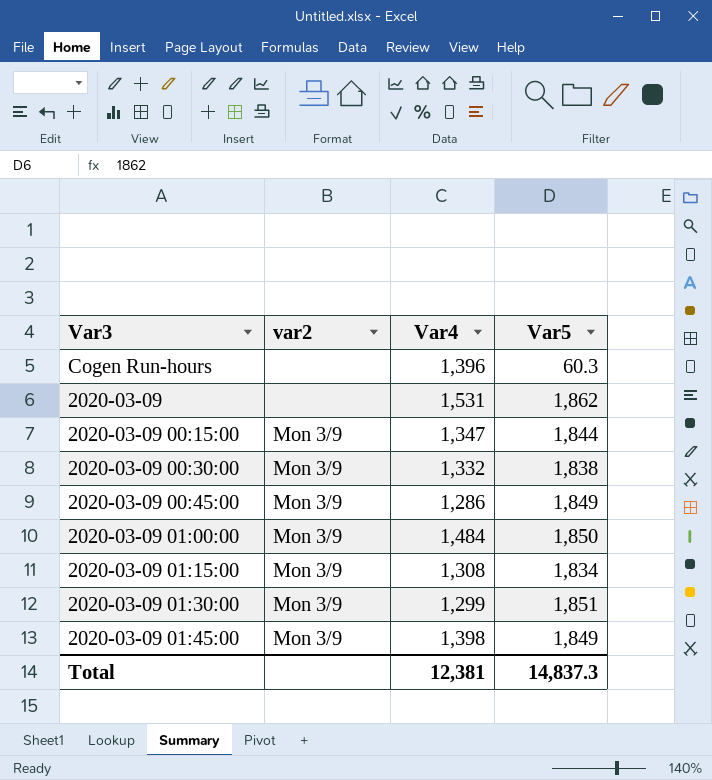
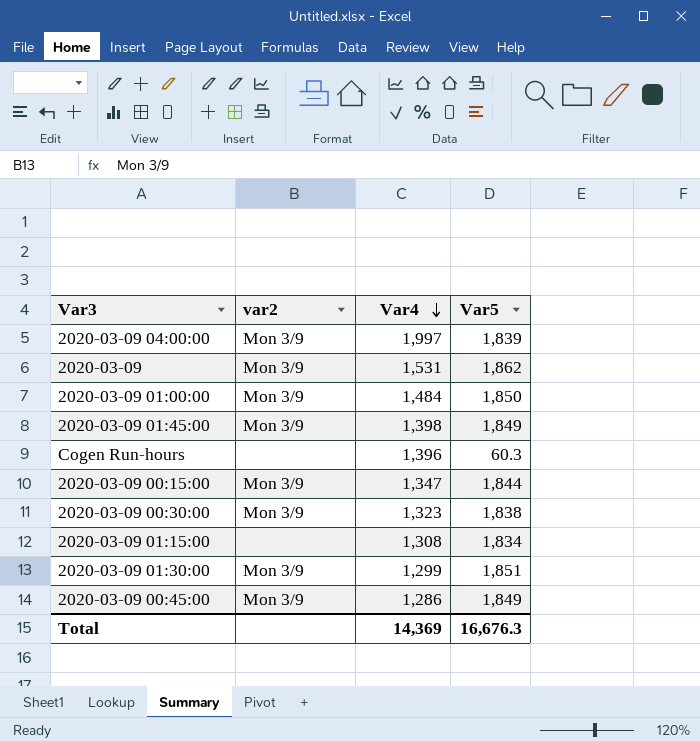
row order: none -> Var4 descending
row 2020-03-09 04:00:00: none -> Mon 3/9 | 1,997 | 1,839
2020-03-09 | var2: none -> Mon 3/9
2020-03-09 00:30:00 | Var4: 1,332 -> 1,323
2020-03-09 01:15:00 | var2: Mon 3/9 -> none
Total | Var4: 12,381 -> 14,369
Total | Var5: 14,837.3 -> 16,676.3

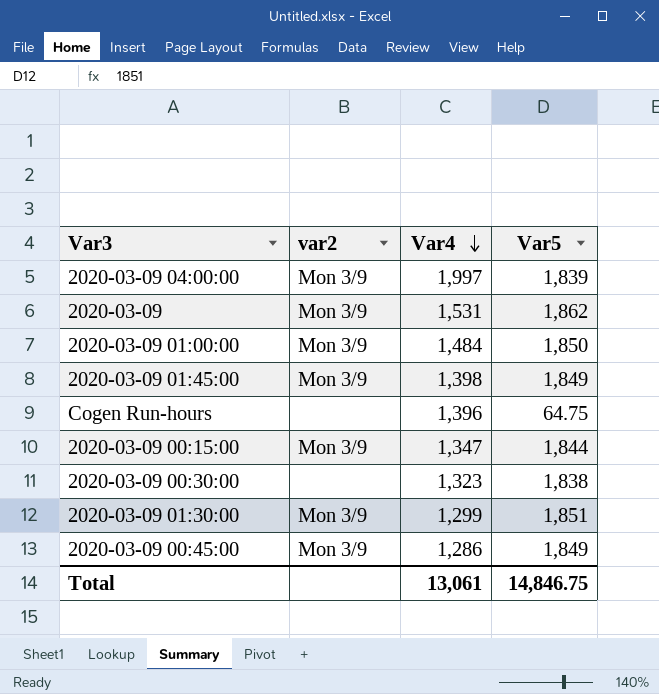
row 2020-03-09 01:15:00: none | 1,308 | 1,834 -> none
Cogen Run-hours | Var5: 60.3 -> 64.75
2020-03-09 00:30:00 | var2: Mon 3/9 -> none
Total | Var4: 14,369 -> 13,061
Total | Var5: 16,676.3 -> 14,846.75

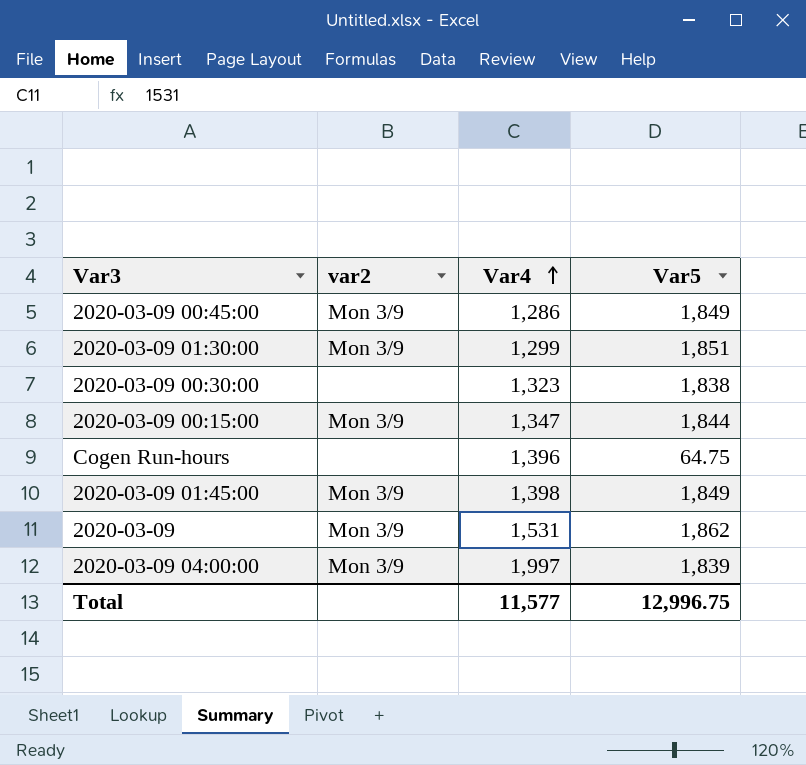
row order: Var4 descending -> Var4 ascending
row 2020-03-09 01:00:00: Mon 3/9 | 1,484 | 1,850 -> none
Total | Var4: 13,061 -> 11,577
Total | Var5: 14,846.75 -> 12,996.75

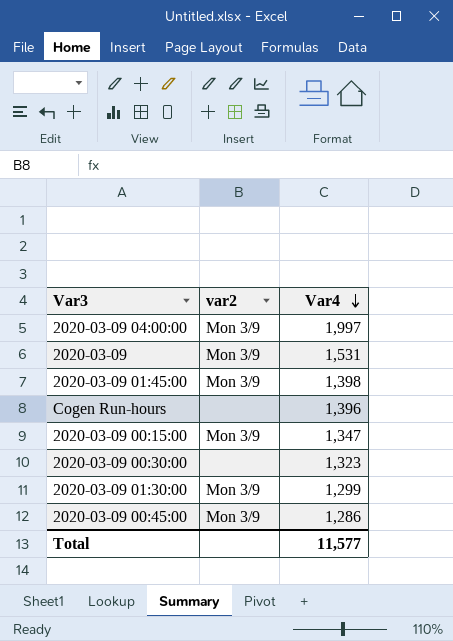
row order: Var4 ascending -> Var4 descending
column Var5 | position: 4 -> none

